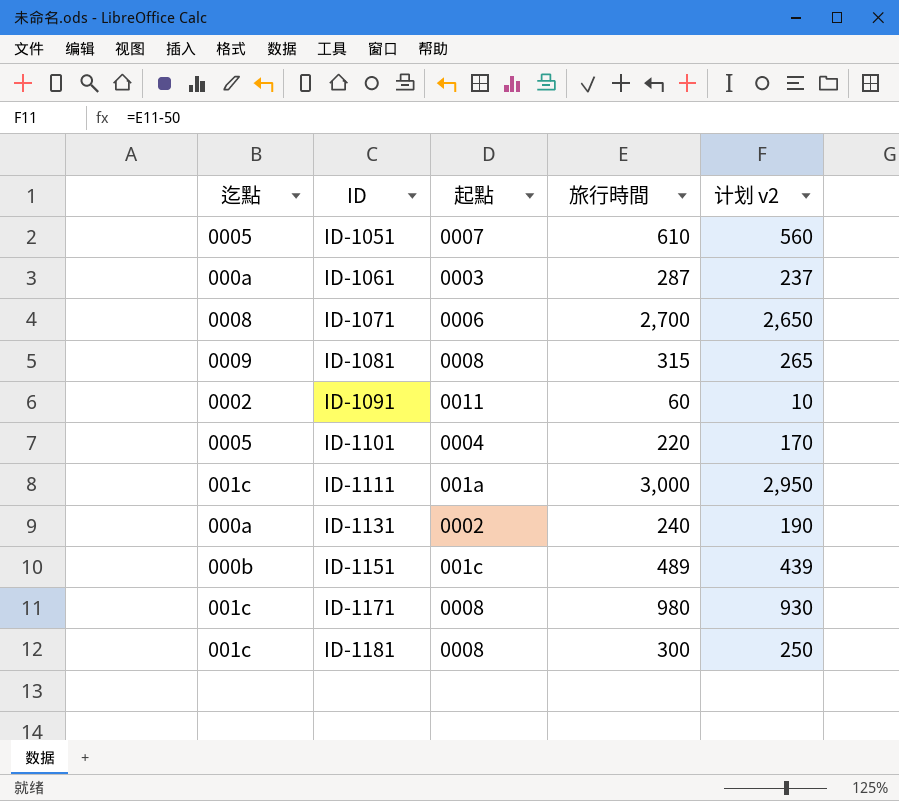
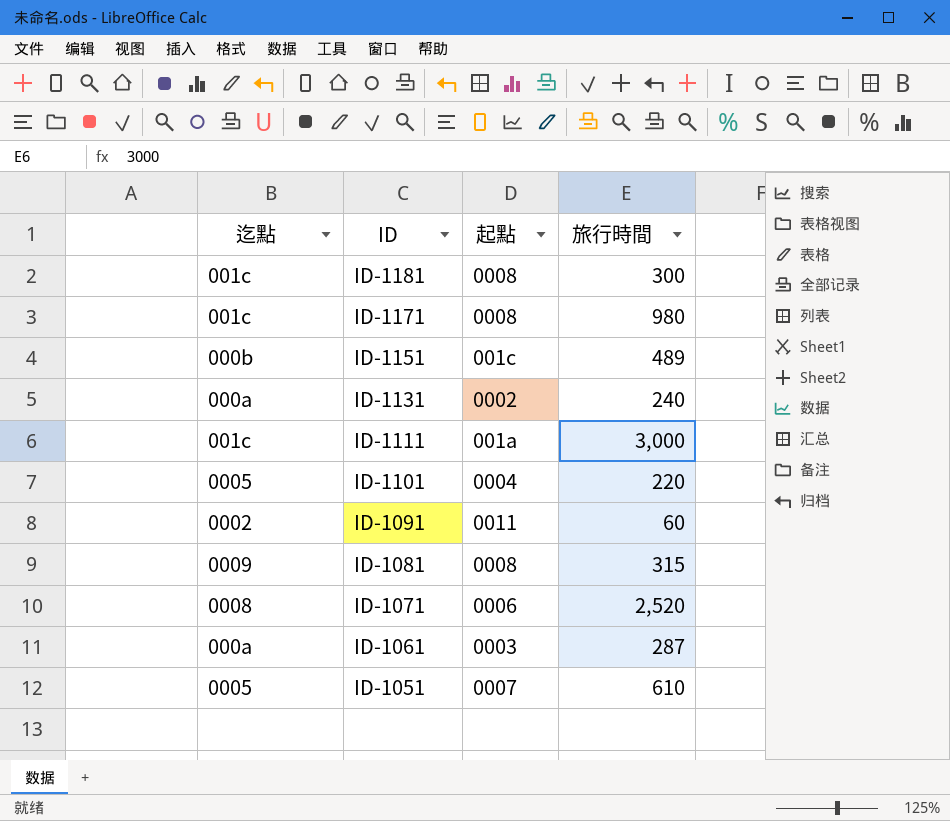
row order: ID ascending -> ID descending
column 计划 v2 | formula: [旅行時間] - 50 -> none
ID-1071 | 旅行時間: 2,700 -> 2,520

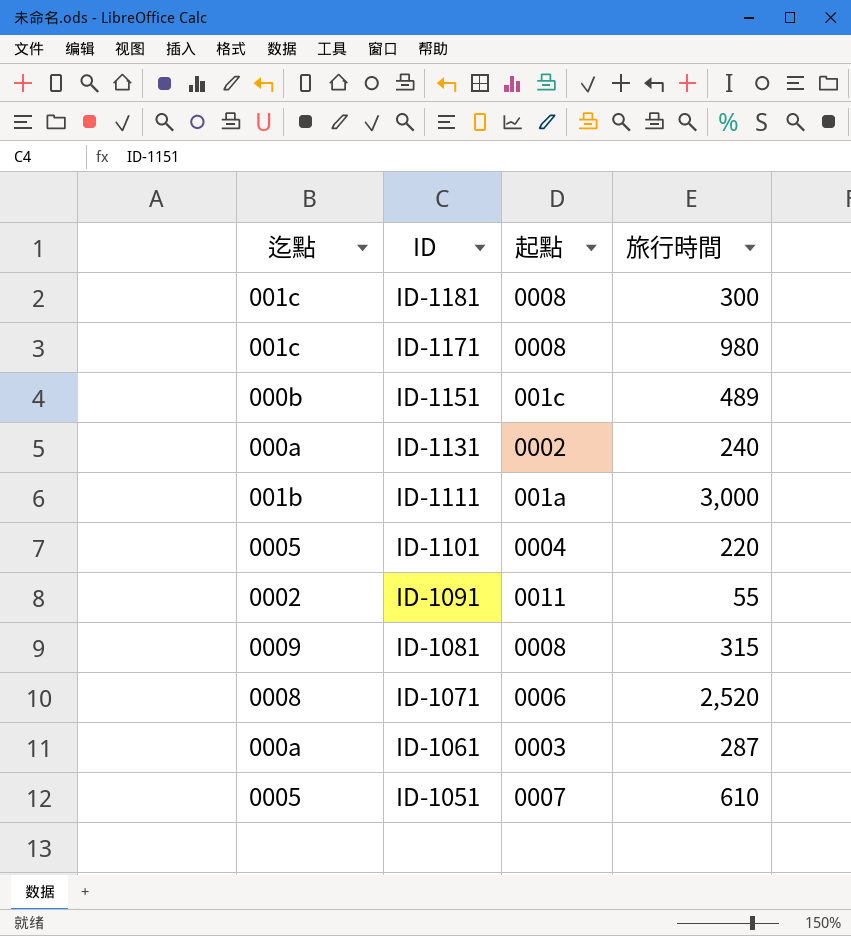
ID-1111 | 迄點: 001c -> 001b
ID-1091 | 旅行時間: 60 -> 55

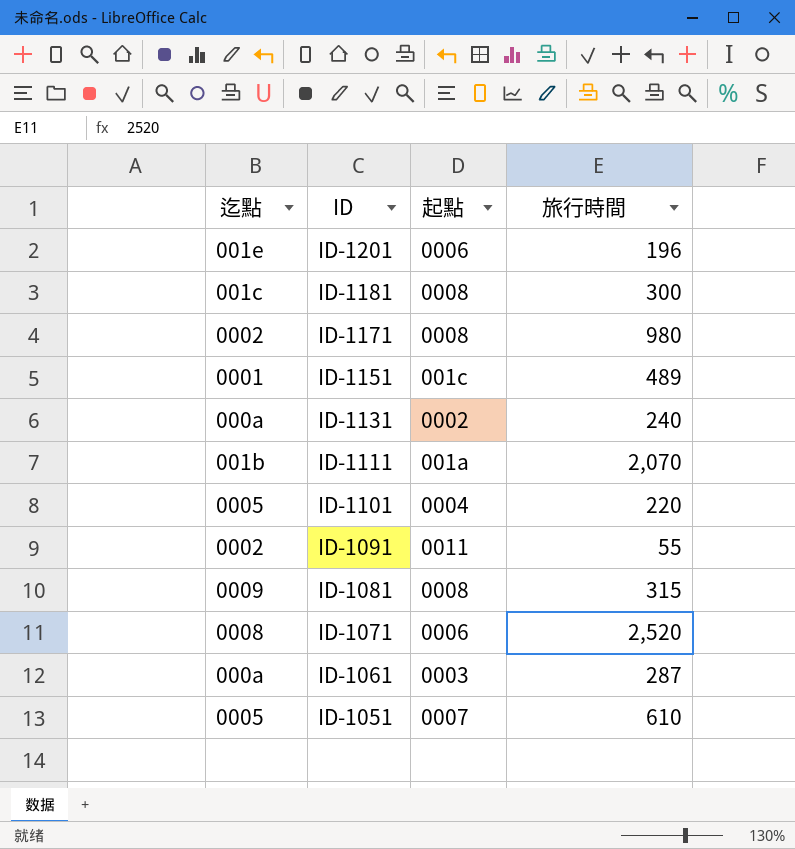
row ID-1201: none -> 001e | 0006 | 196
ID-1171 | 迄點: 001c -> 0002
ID-1151 | 迄點: 000b -> 0001
ID-1111 | 旅行時間: 3,000 -> 2,070

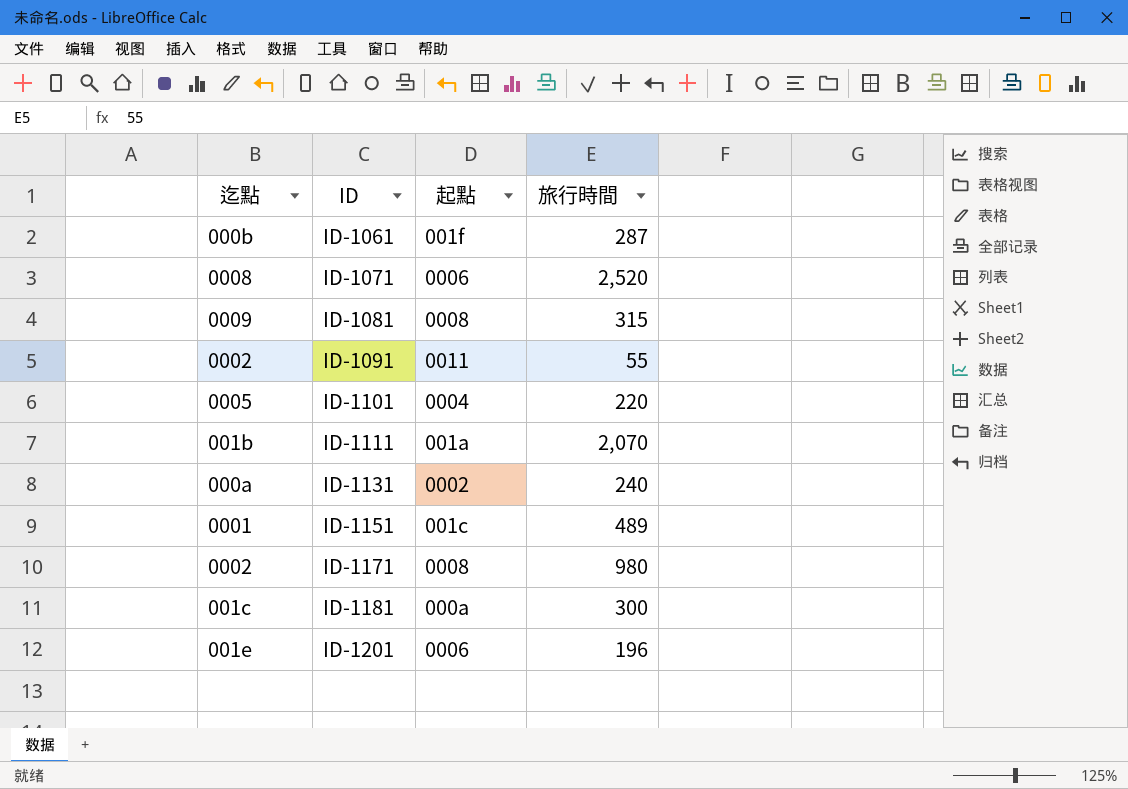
row order: ID descending -> ID ascending
row ID-1051: 0005 | 0007 | 610 -> none
ID-1061 | 迄點: 000a -> 000b
ID-1061 | 起點: 0003 -> 001f
ID-1181 | 起點: 0008 -> 000a

